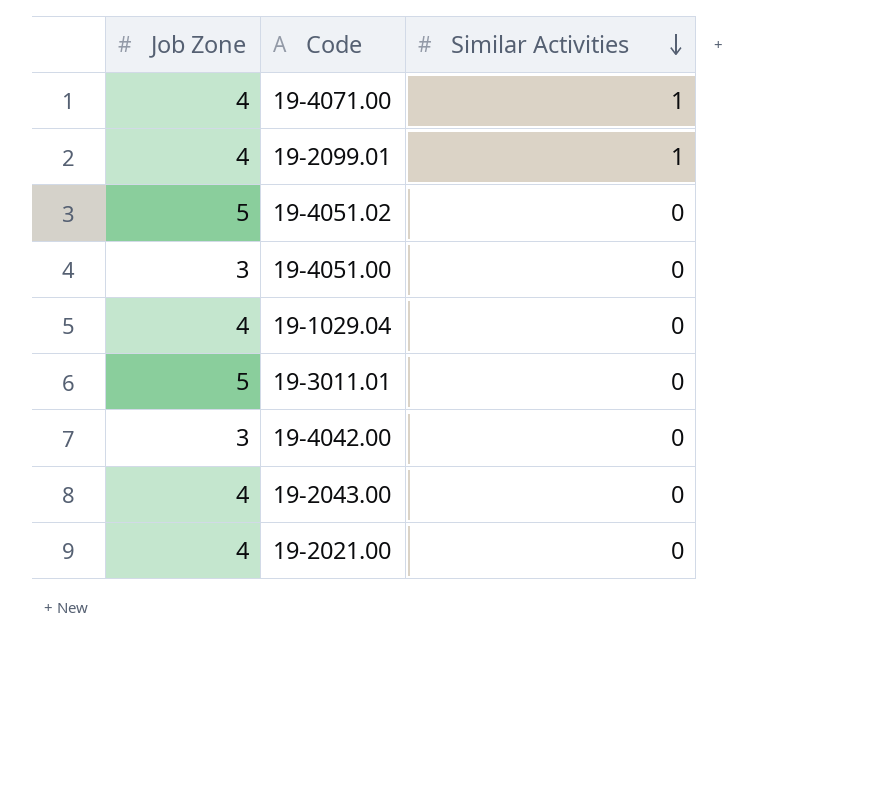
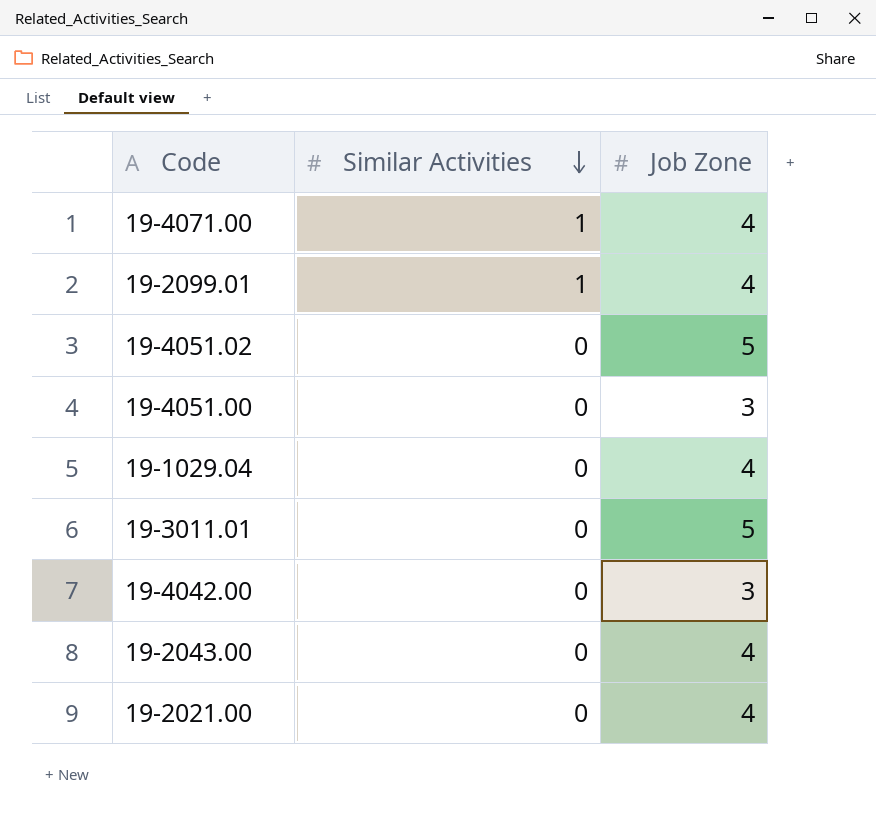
column Job Zone | position: 1 -> 3

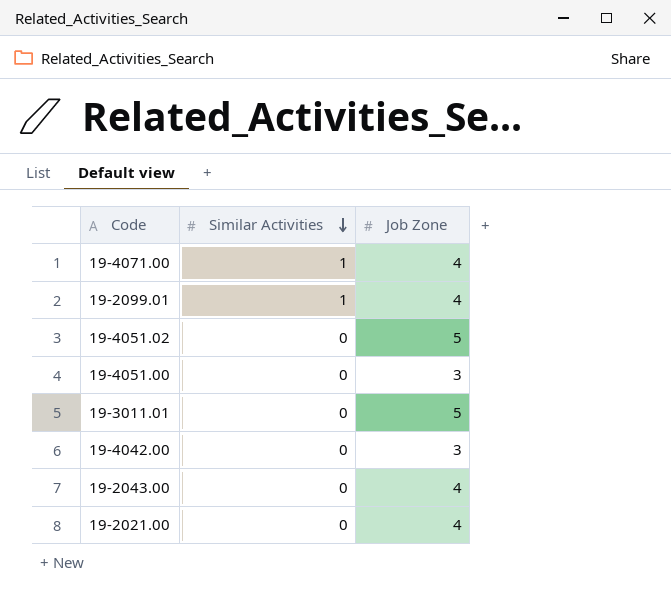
row 19-1029.04: 0 | 4 -> none

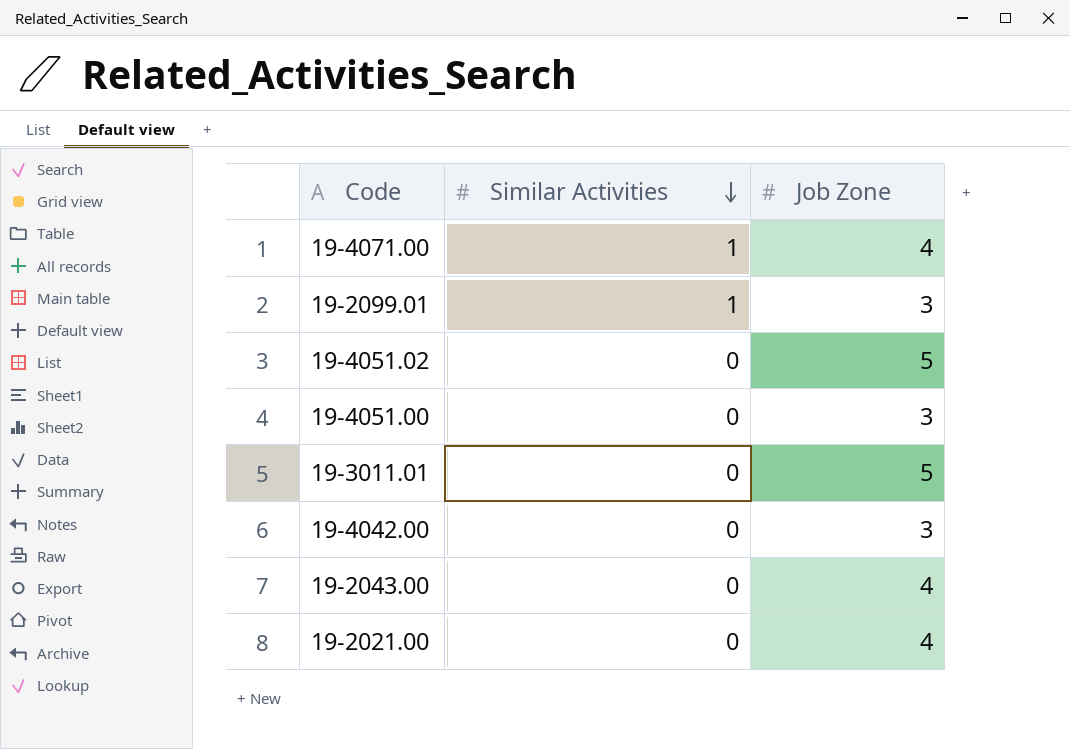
19-2099.01 | Job Zone: 4 -> 3

